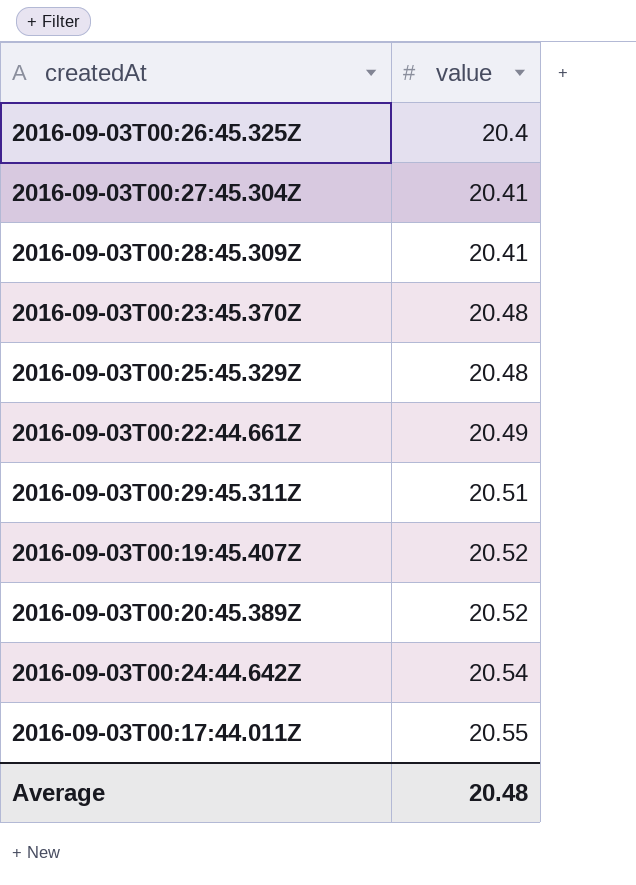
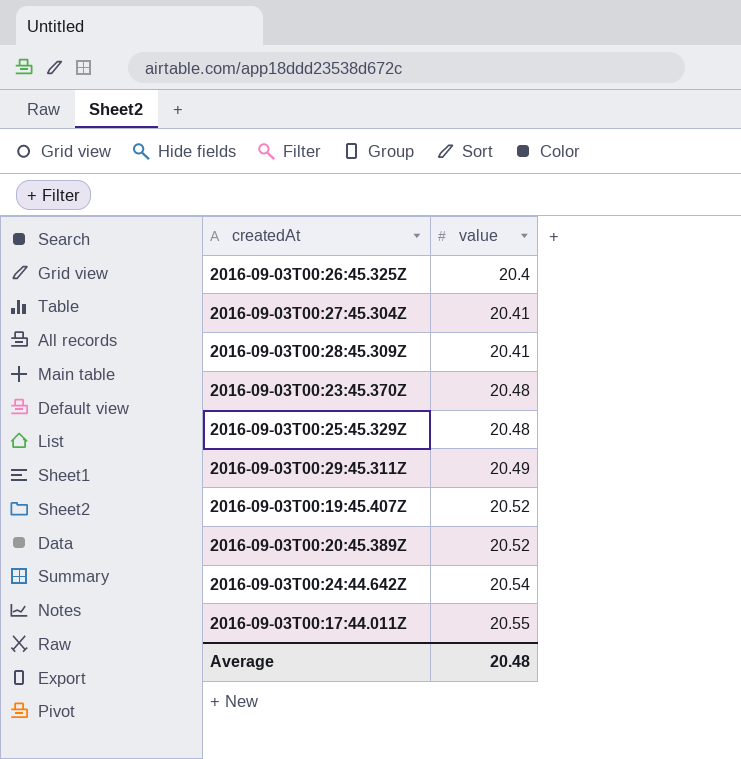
row 2016-09-03T00:22:44.661Z: 20.49 -> none
2016-09-03T00:29:45.311Z | value: 20.51 -> 20.49

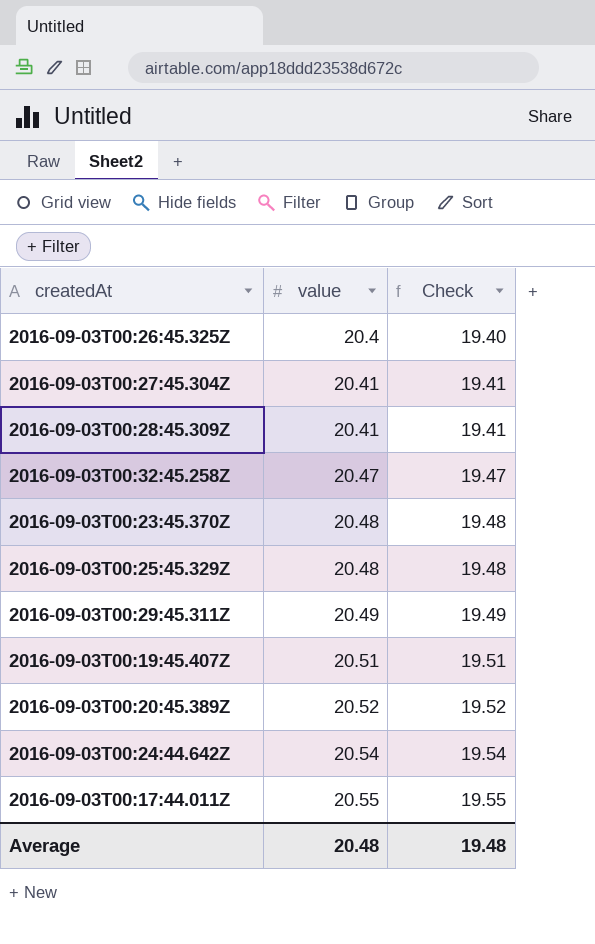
column Check | formula: none -> [value] - 1
row 2016-09-03T00:32:45.258Z: none -> 20.47 | 19.47
2016-09-03T00:19:45.407Z | value: 20.52 -> 20.51

